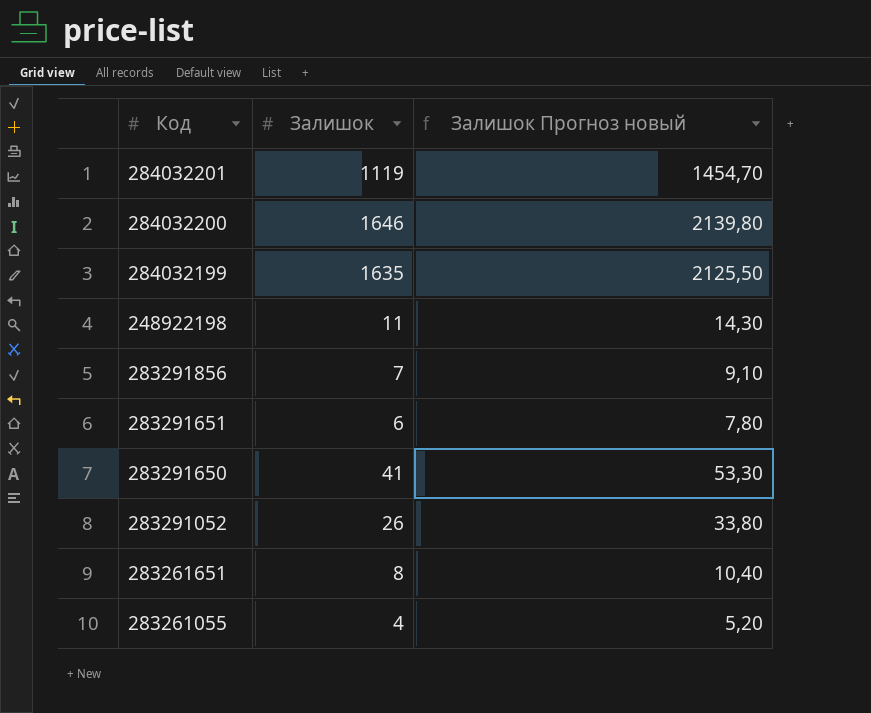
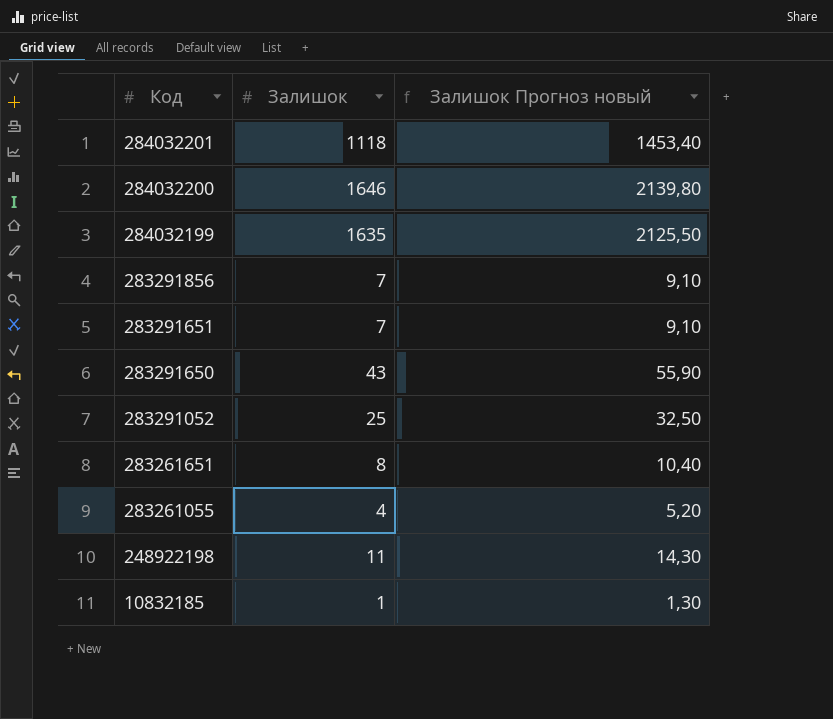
row order: none -> Код descending
284032201 | Залишок: 1119 -> 1118
284032201 | Залишок Прогноз новый: 1454,70 -> 1453,40
283291651 | Залишок: 6 -> 7
283291651 | Залишок Прогноз новый: 7,80 -> 9,10
283291650 | Залишок: 41 -> 43
283291650 | Залишок Прогноз новый: 53,30 -> 55,90
283291052 | Залишок: 26 -> 25
283291052 | Залишок Прогноз новый: 33,80 -> 32,50
row 10832185: none -> 1 | 1,30

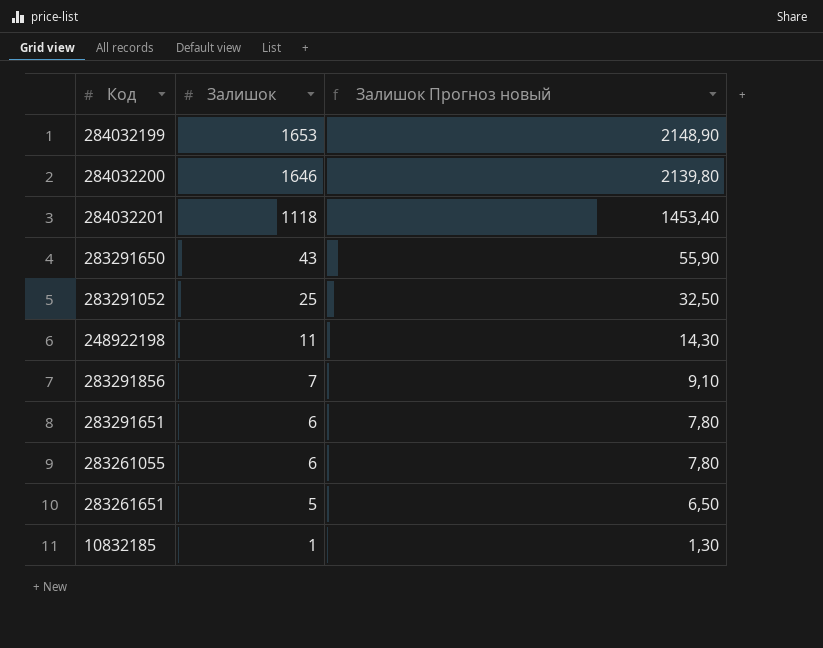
row order: Код descending -> Залишок descending
284032199 | Залишок: 1635 -> 1653
284032199 | Залишок Прогноз новый: 2125,50 -> 2148,90
283291651 | Залишок: 7 -> 6
283291651 | Залишок Прогноз новый: 9,10 -> 7,80
283261055 | Залишок: 4 -> 6
283261055 | Залишок Прогноз новый: 5,20 -> 7,80
283261651 | Залишок: 8 -> 5
283261651 | Залишок Прогноз новый: 10,40 -> 6,50

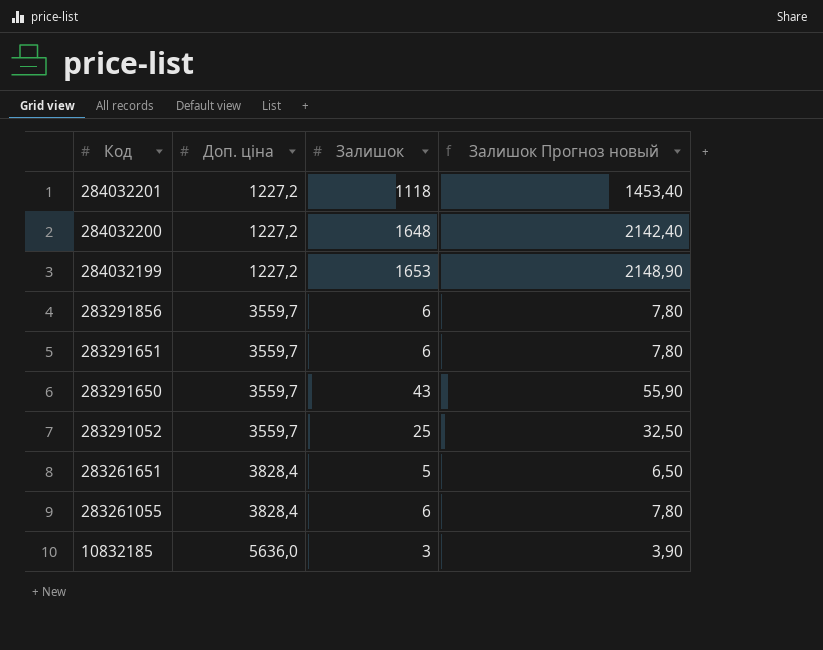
row order: Залишок descending -> Код descending
column Доп. ціна | position: none -> 2
row 248922198: 11 | 14,30 -> none
284032200 | Залишок: 1646 -> 1648
284032200 | Залишок Прогноз новый: 2139,80 -> 2142,40
283291856 | Залишок: 7 -> 6
283291856 | Залишок Прогноз новый: 9,10 -> 7,80
10832185 | Залишок: 1 -> 3
10832185 | Залишок Прогноз новый: 1,30 -> 3,90

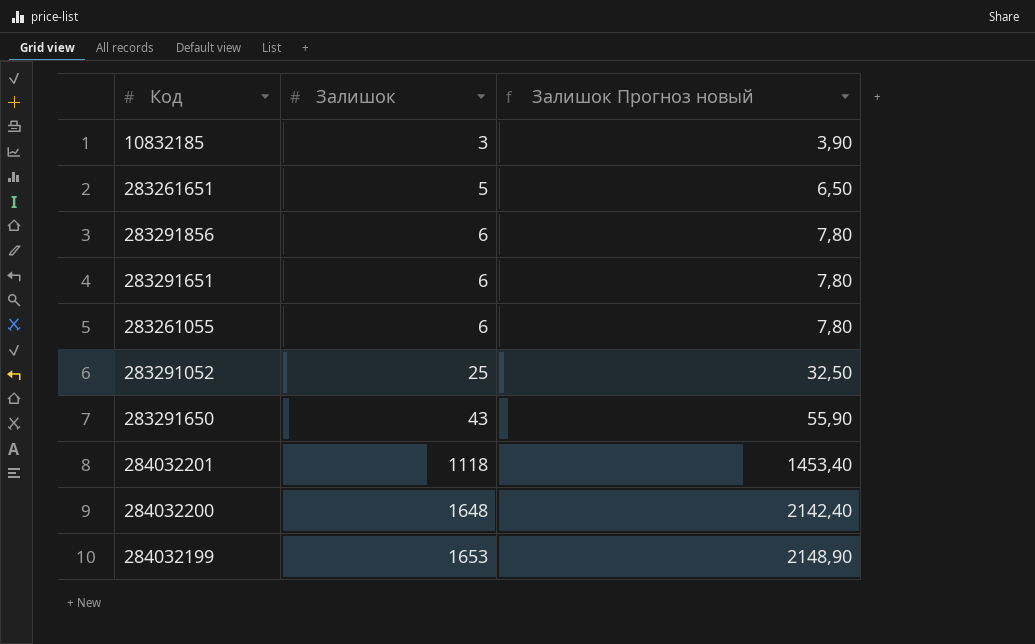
row order: Код descending -> Залишок ascending
column Доп. ціна | position: 2 -> none

